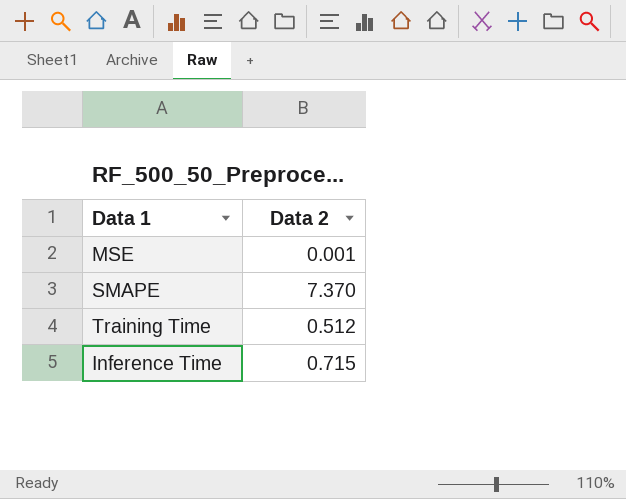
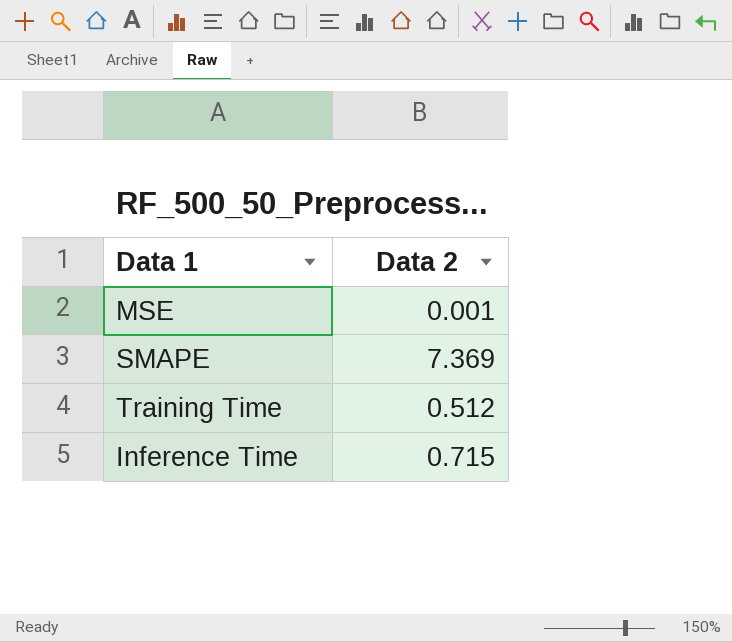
SMAPE | Data 2: 7.370 -> 7.369

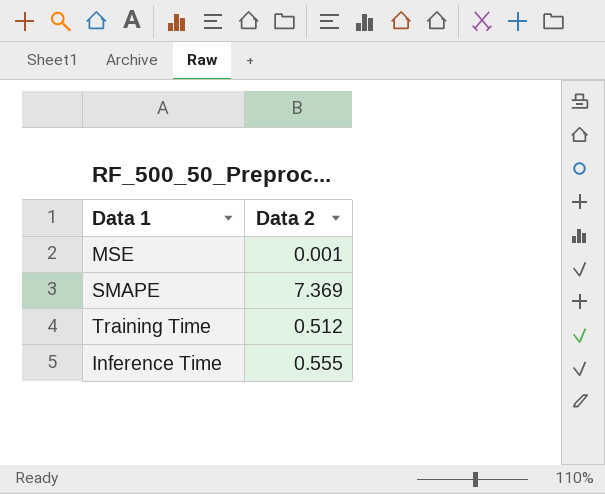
Inference Time | Data 2: 0.715 -> 0.555

